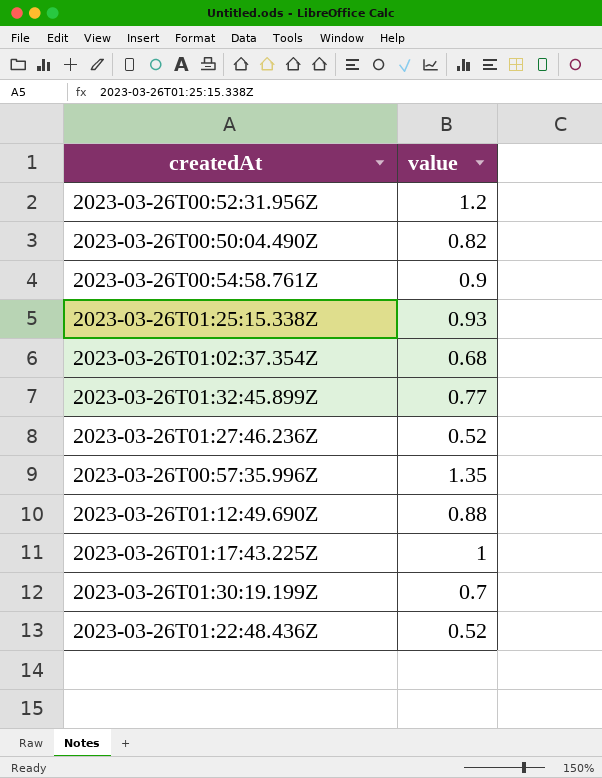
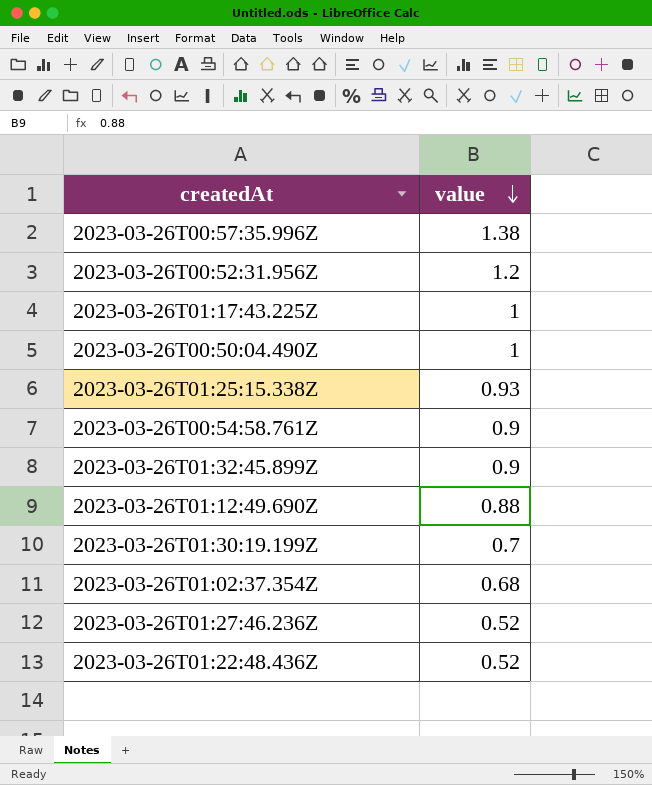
row order: none -> value descending
2023-03-26T00:57:35.996Z | value: 1.35 -> 1.38
2023-03-26T00:50:04.490Z | value: 0.82 -> 1
2023-03-26T01:32:45.899Z | value: 0.77 -> 0.9

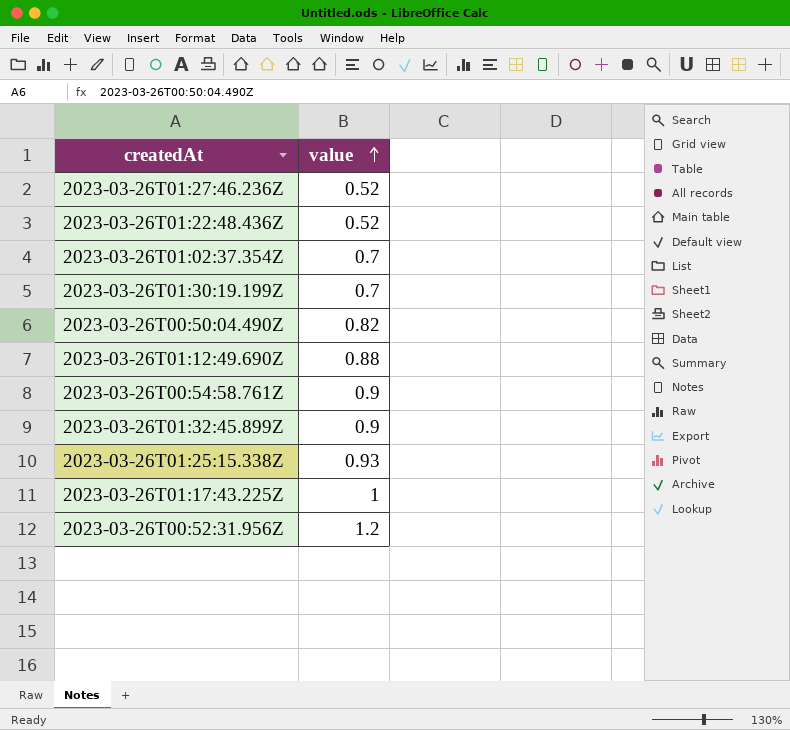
row order: value descending -> value ascending
row 2023-03-26T00:57:35.996Z: 1.38 -> none
2023-03-26T01:02:37.354Z | value: 0.68 -> 0.7
2023-03-26T00:50:04.490Z | value: 1 -> 0.82

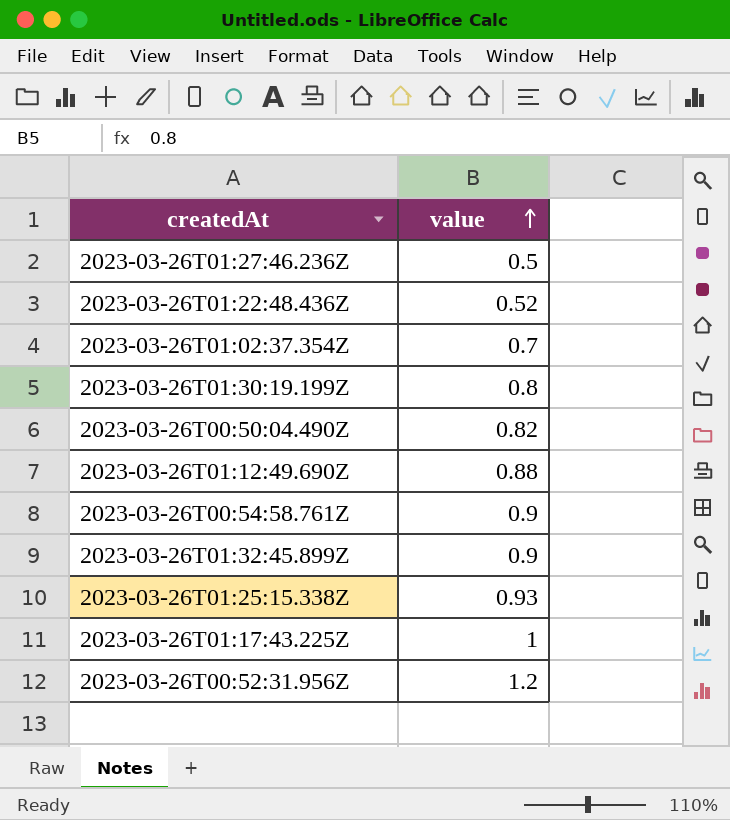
2023-03-26T01:27:46.236Z | value: 0.52 -> 0.5
2023-03-26T01:30:19.199Z | value: 0.7 -> 0.8

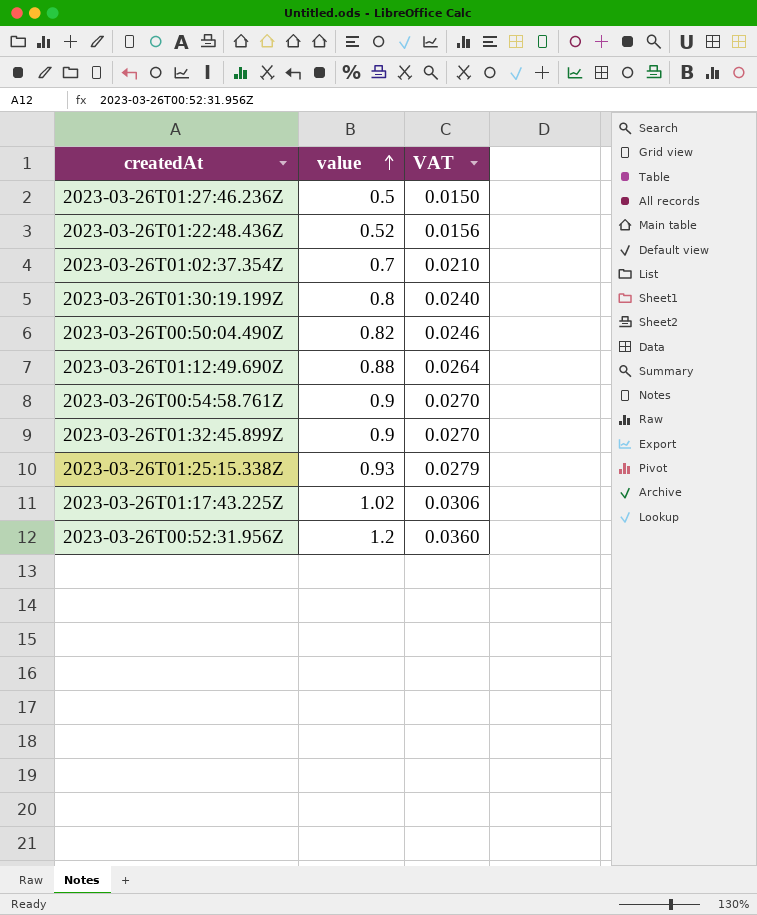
column VAT | formula: none -> [value] * 0.03
2023-03-26T01:17:43.225Z | value: 1 -> 1.02

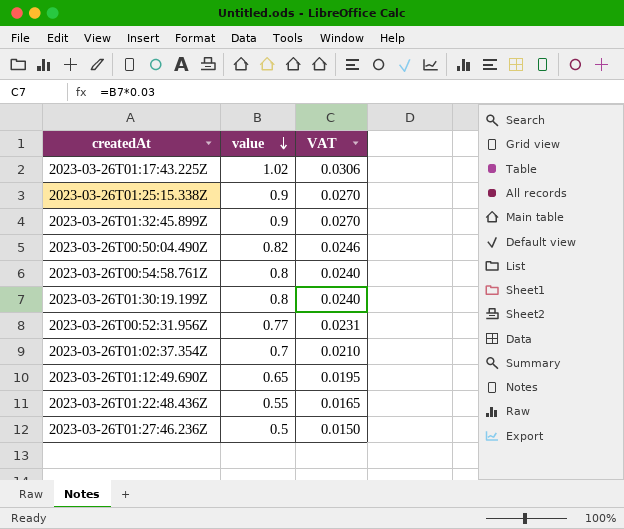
row order: value ascending -> value descending
2023-03-26T01:25:15.338Z | value: 0.93 -> 0.9
2023-03-26T01:25:15.338Z | VAT: 0.0279 -> 0.0270
2023-03-26T00:54:58.761Z | value: 0.9 -> 0.8
2023-03-26T00:54:58.761Z | VAT: 0.0270 -> 0.0240
2023-03-26T00:52:31.956Z | value: 1.2 -> 0.77
2023-03-26T00:52:31.956Z | VAT: 0.0360 -> 0.0231
2023-03-26T01:12:49.690Z | value: 0.88 -> 0.65
2023-03-26T01:12:49.690Z | VAT: 0.0264 -> 0.0195
2023-03-26T01:22:48.436Z | value: 0.52 -> 0.55
2023-03-26T01:22:48.436Z | VAT: 0.0156 -> 0.0165

